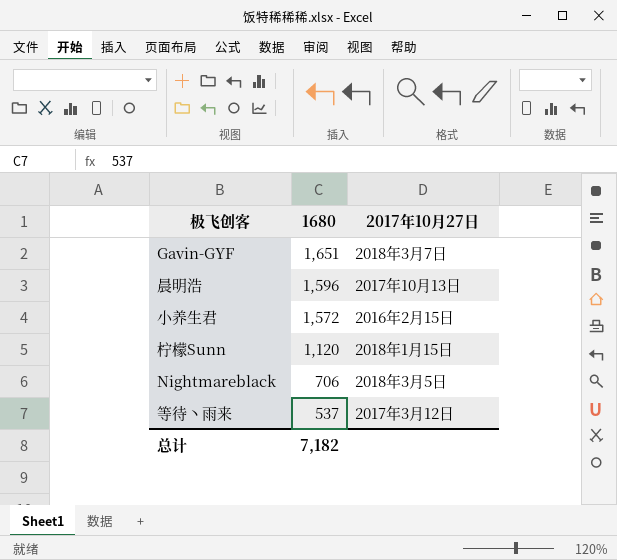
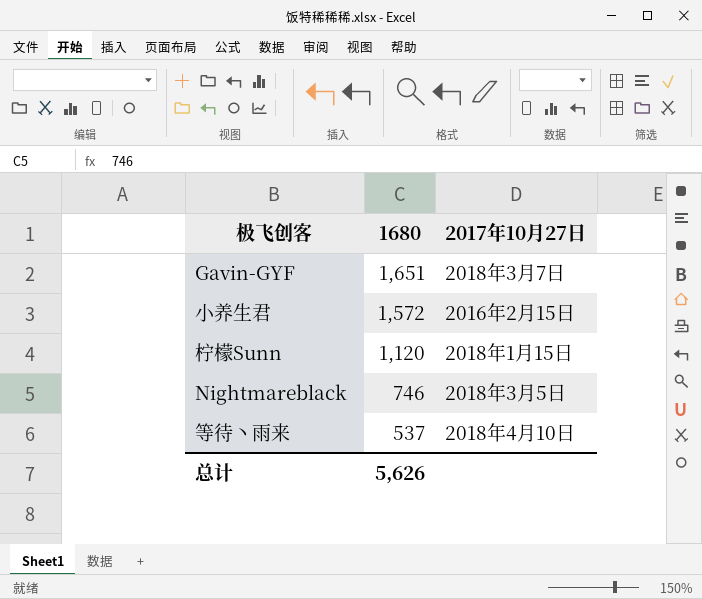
row 晨明浩: 1,596 | 2017年10月13日 -> none
Nightmareblack | 1680: 706 -> 746
等待丶雨来 | 2017年10月27日: 2017年3月12日 -> 2018年4月10日
总计 | 1680: 7,182 -> 5,626

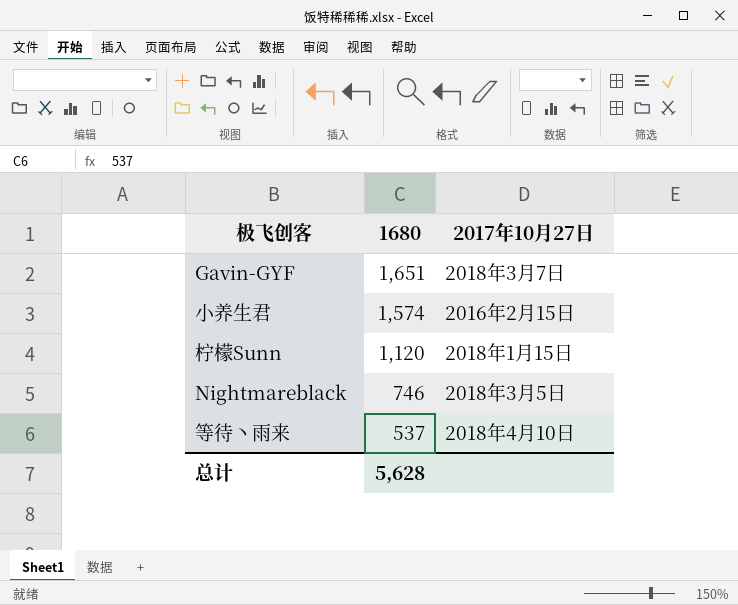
小养生君 | 1680: 1,572 -> 1,574
总计 | 1680: 5,626 -> 5,628

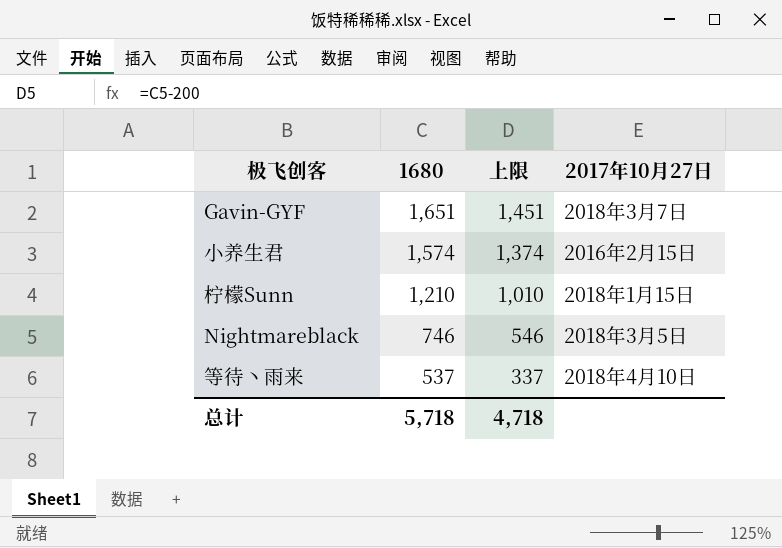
column 上限 | formula: none -> [1680] - 200
柠檬Sunn | 1680: 1,120 -> 1,210
总计 | 1680: 5,628 -> 5,718

